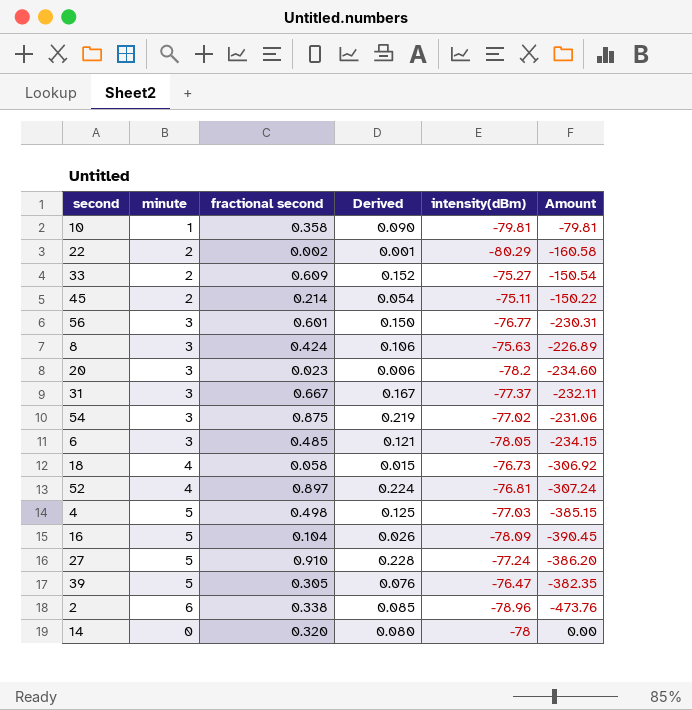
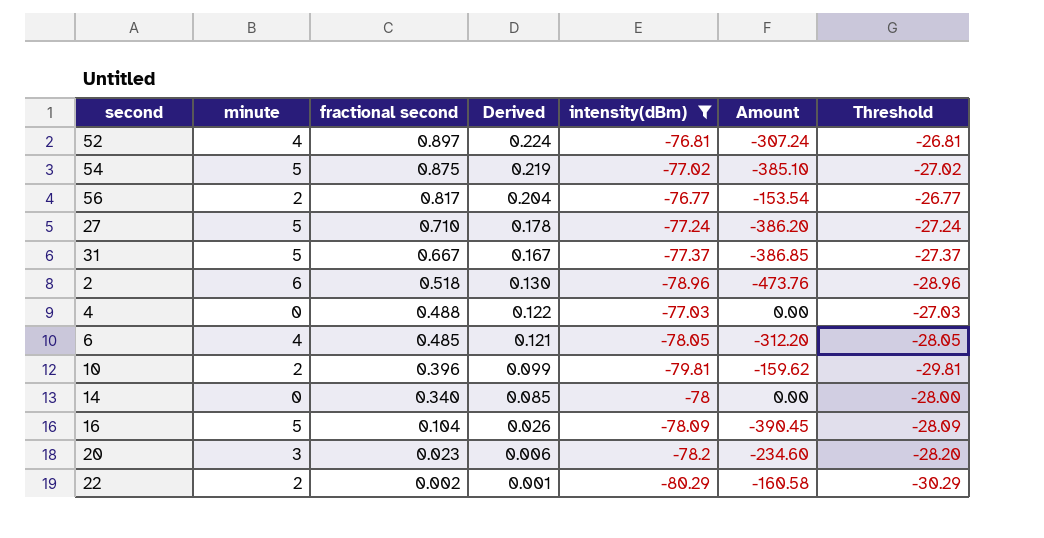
filter: none -> intensity(dBm) <= -76.77
row order: none -> fractional second descending
column Threshold | formula: none -> [intensity(dBm)] + 50
54 | minute: 3 -> 5
54 | Amount: -231.06 -> -385.10
56 | minute: 3 -> 2
56 | fractional second: 0.601 -> 0.817
56 | Derived: 0.150 -> 0.204
56 | Amount: -230.31 -> -153.54
27 | fractional second: 0.910 -> 0.710
27 | Derived: 0.228 -> 0.178
31 | minute: 3 -> 5
31 | Amount: -232.11 -> -386.85
2 | fractional second: 0.338 -> 0.518
2 | Derived: 0.085 -> 0.130
4 | minute: 5 -> 0
4 | fractional second: 0.498 -> 0.488
4 | Derived: 0.125 -> 0.122
4 | Amount: -385.15 -> 0.00
6 | minute: 3 -> 4
6 | Amount: -234.15 -> -312.20
10 | minute: 1 -> 2
10 | fractional second: 0.358 -> 0.396
10 | Derived: 0.090 -> 0.099
10 | Amount: -79.81 -> -159.62
14 | fractional second: 0.320 -> 0.340
14 | Derived: 0.080 -> 0.085

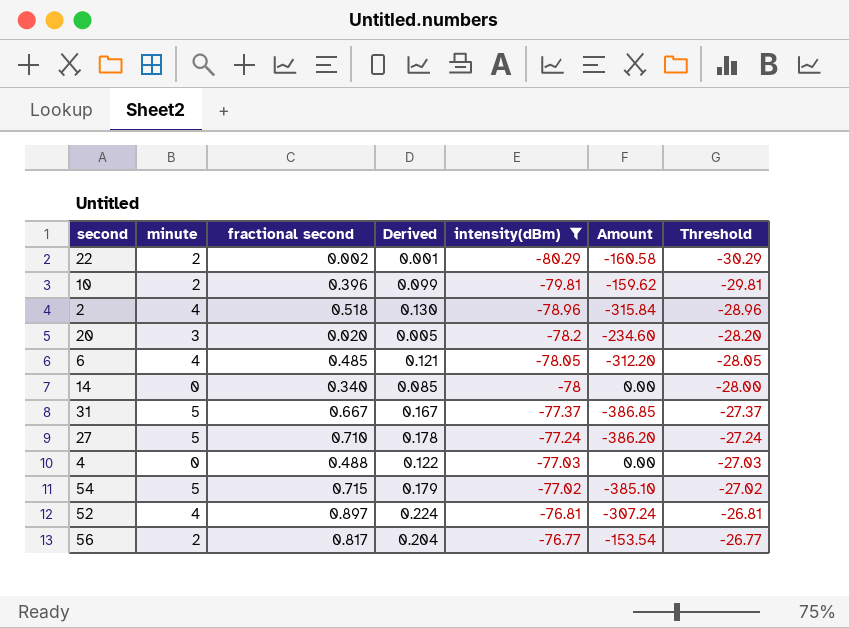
row order: fractional second descending -> intensity(dBm) ascending
row 16: 5 | 0.104 | 0.026 | -78.09 | -390.45 | -28.09 -> none
2 | minute: 6 -> 4
2 | Amount: -473.76 -> -315.84
20 | fractional second: 0.023 -> 0.020
20 | Derived: 0.006 -> 0.005
54 | fractional second: 0.875 -> 0.715
54 | Derived: 0.219 -> 0.179

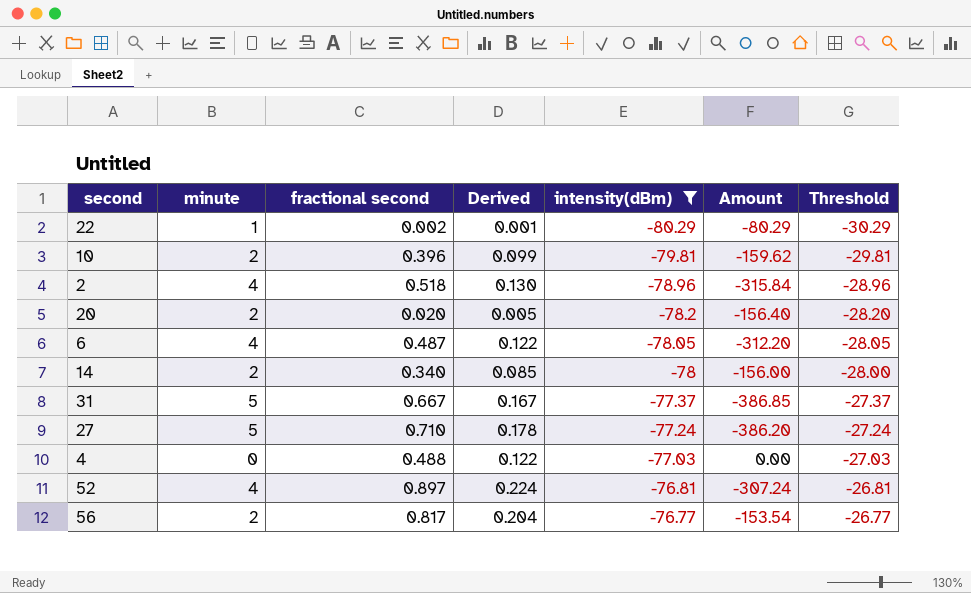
row 54: 5 | 0.715 | 0.179 | -77.02 | -385.10 | -27.02 -> none
22 | minute: 2 -> 1
22 | Amount: -160.58 -> -80.29
20 | minute: 3 -> 2
20 | Amount: -234.60 -> -156.40
6 | fractional second: 0.485 -> 0.487
6 | Derived: 0.121 -> 0.122
14 | minute: 0 -> 2
14 | Amount: 0.00 -> -156.00

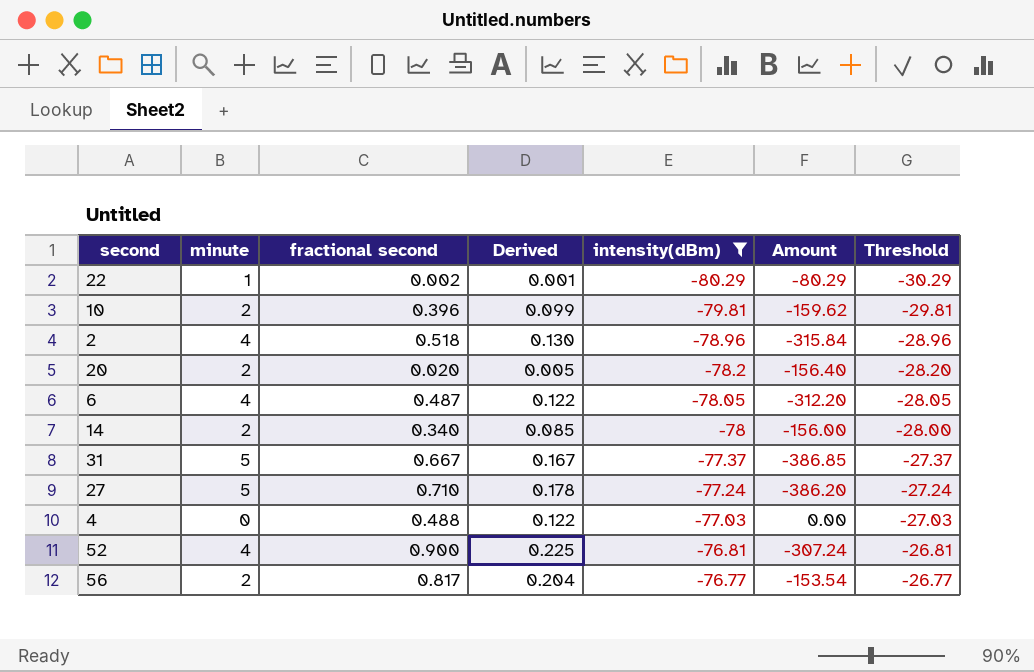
52 | fractional second: 0.897 -> 0.900
52 | Derived: 0.224 -> 0.225

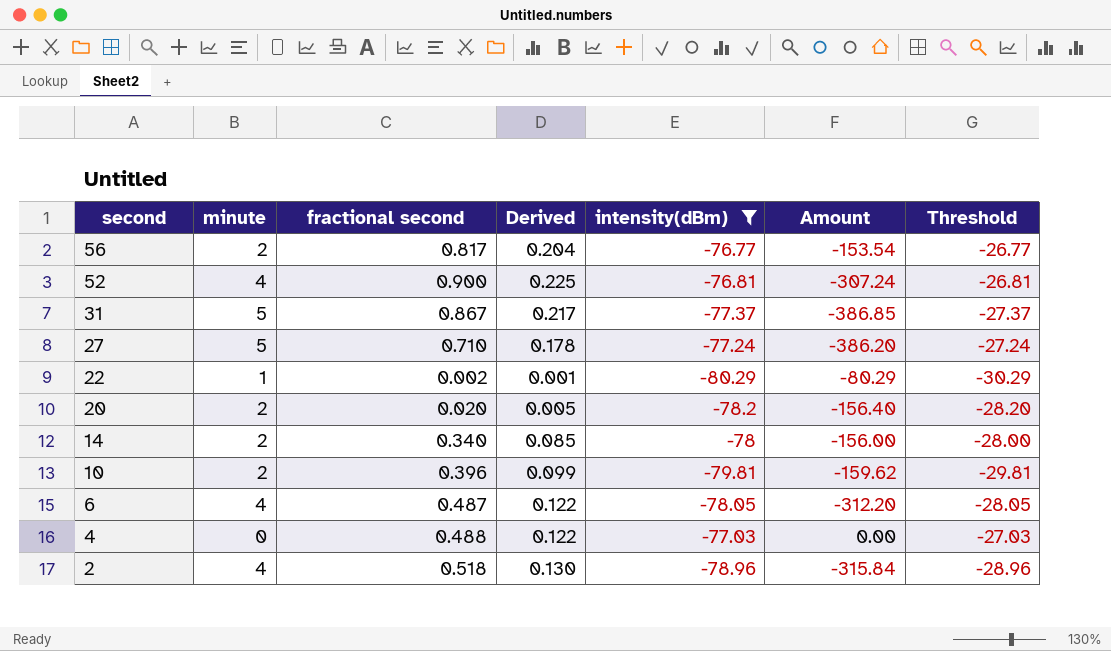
row order: intensity(dBm) ascending -> second descending
31 | fractional second: 0.667 -> 0.867
31 | Derived: 0.167 -> 0.217

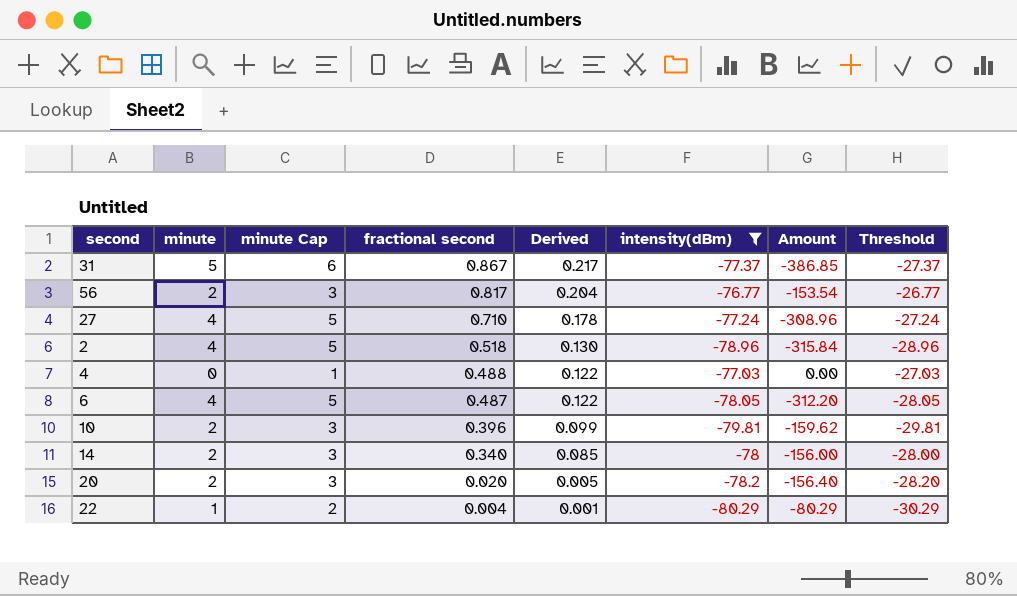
row order: second descending -> fractional second descending
column minute Cap | formula: none -> [minute] + 1
row 52: 4 | 0.900 | 0.225 | -76.81 | -307.24 | -26.81 -> none
27 | minute: 5 -> 4
27 | Amount: -386.20 -> -308.96
22 | fractional second: 0.002 -> 0.004

